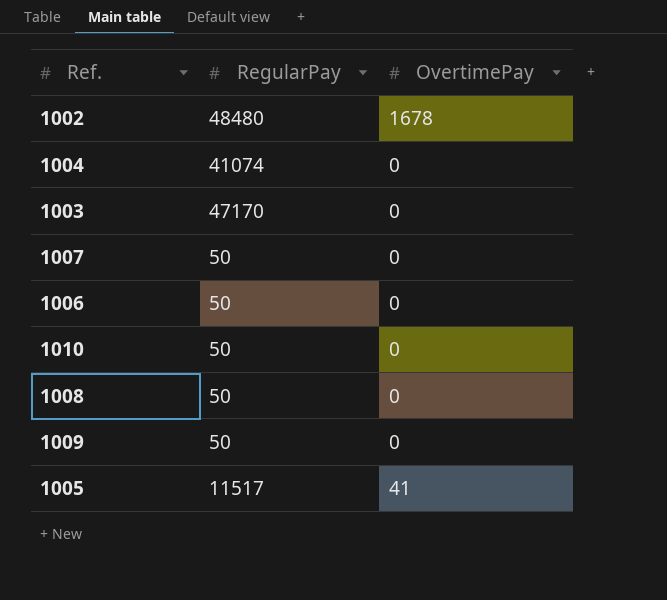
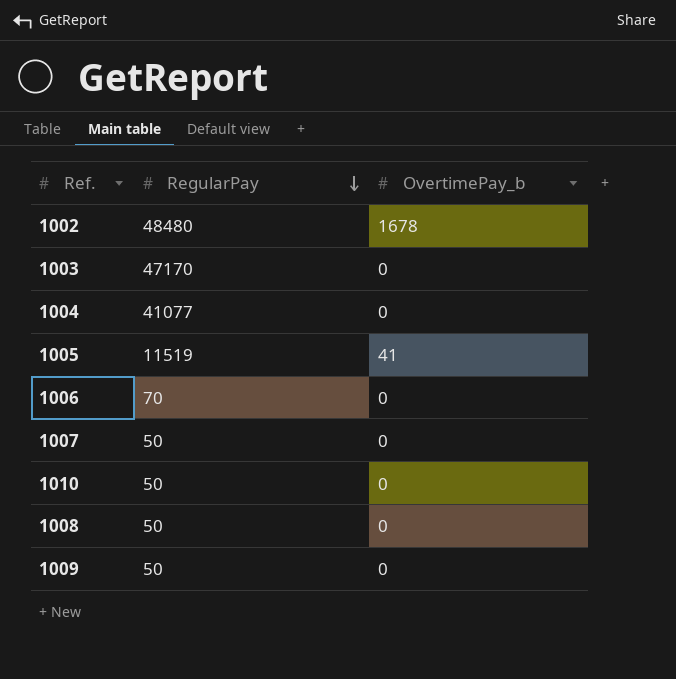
row order: none -> RegularPay descending
column name: OvertimePay -> OvertimePay_b
1004 | RegularPay: 41074 -> 41077
1005 | RegularPay: 11517 -> 11519
1006 | RegularPay: 50 -> 70

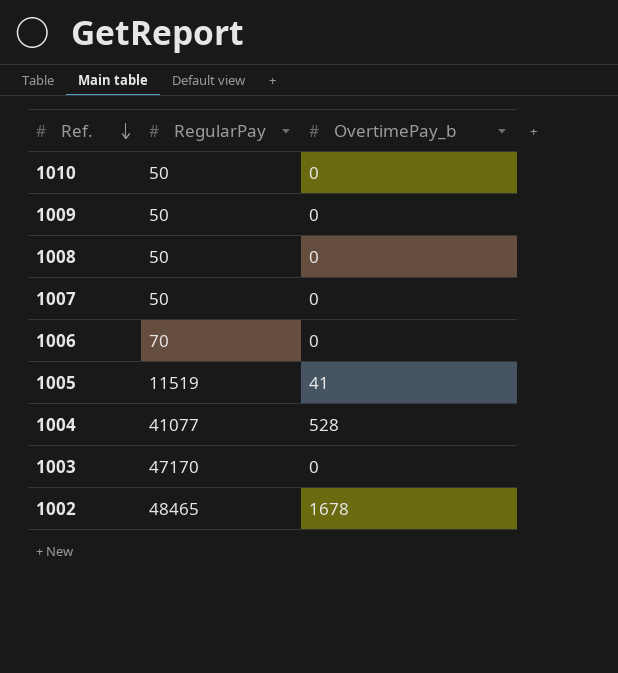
row order: RegularPay descending -> Ref. descending
1004 | OvertimePay_b: 0 -> 528
1002 | RegularPay: 48480 -> 48465

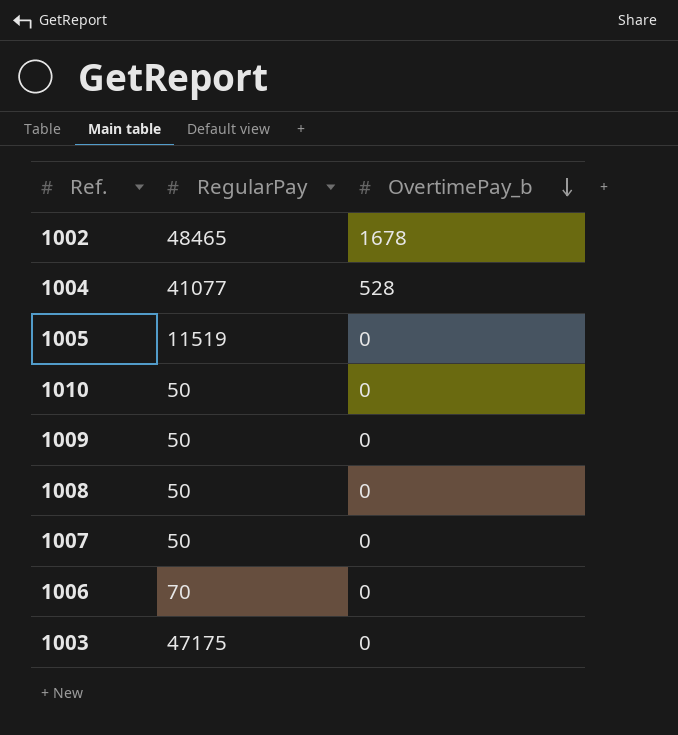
row order: Ref. descending -> OvertimePay_b descending
1005 | OvertimePay_b: 41 -> 0
1003 | RegularPay: 47170 -> 47175

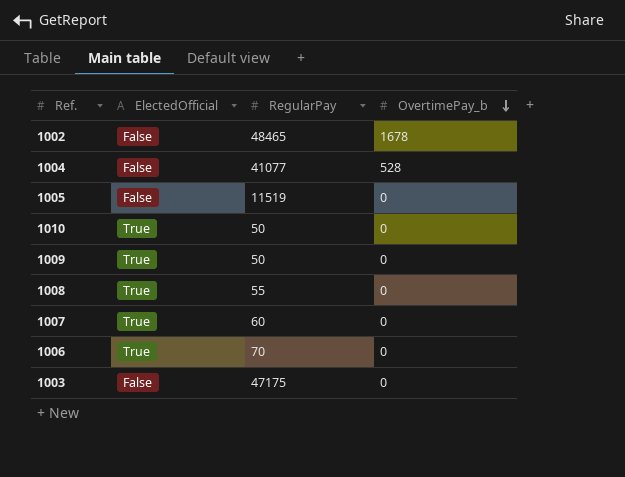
column ElectedOfficial | position: none -> 2
1008 | RegularPay: 50 -> 55
1007 | RegularPay: 50 -> 60

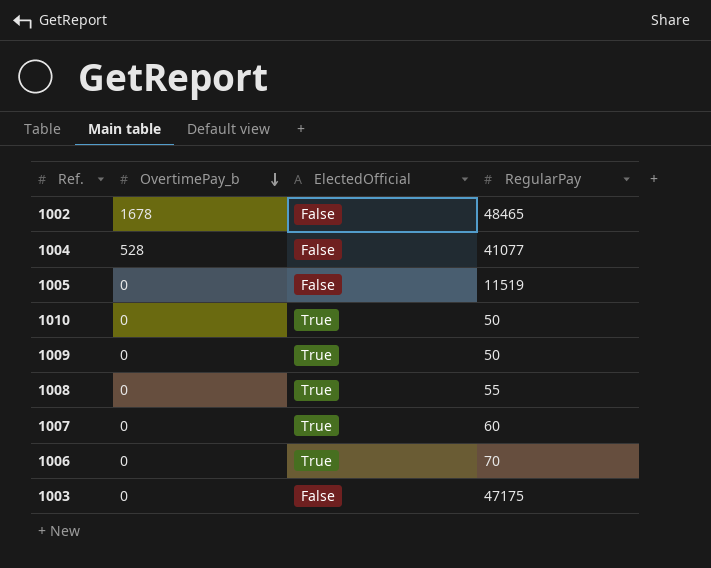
column OvertimePay_b | position: 4 -> 2

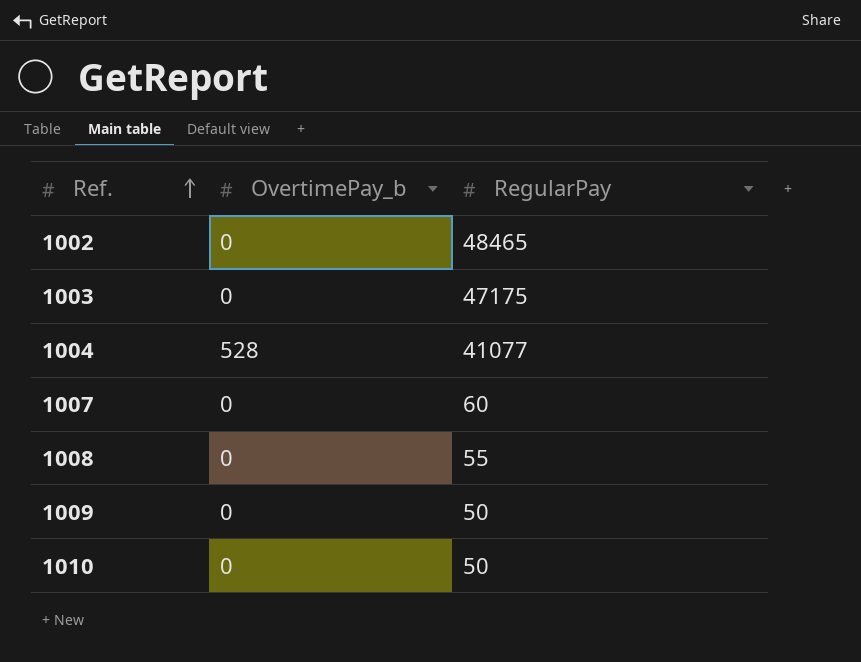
row order: OvertimePay_b descending -> Ref. ascending
column ElectedOfficial | position: 3 -> none
row 1005: 0 | False | 11519 -> none
row 1006: 0 | True | 70 -> none
1002 | OvertimePay_b: 1678 -> 0

